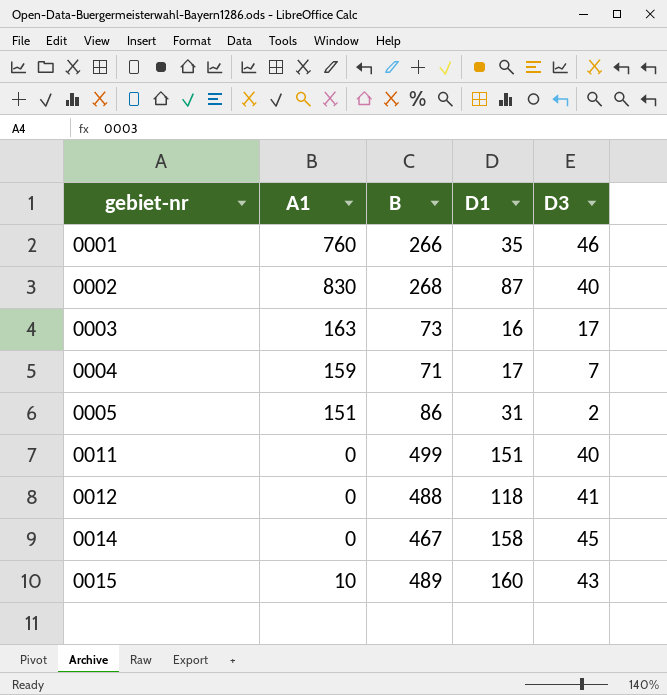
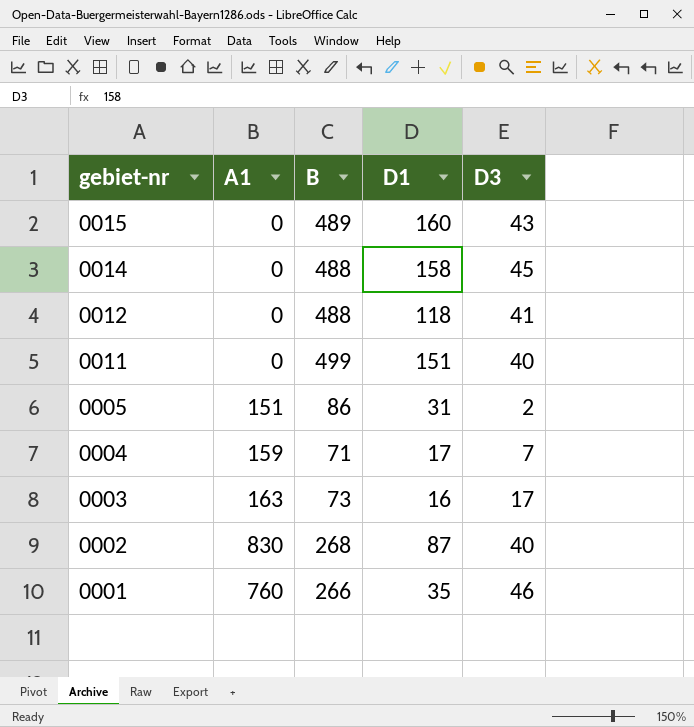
row order: gebiet-nr ascending -> gebiet-nr descending
0015 | A1: 10 -> 0
0014 | B: 467 -> 488

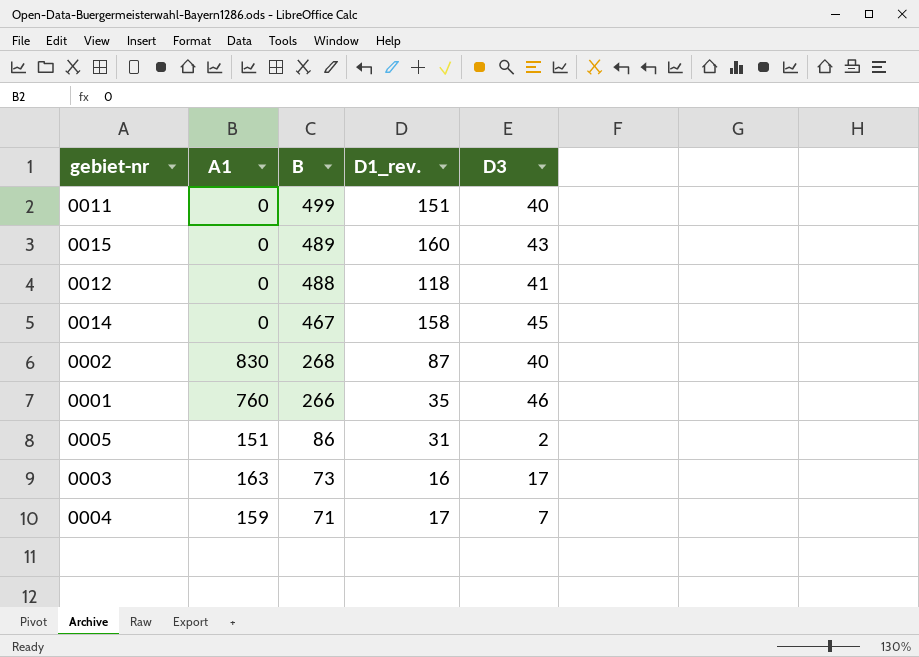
row order: gebiet-nr descending -> B descending
column name: D1 -> D1_rev.
0014 | B: 488 -> 467

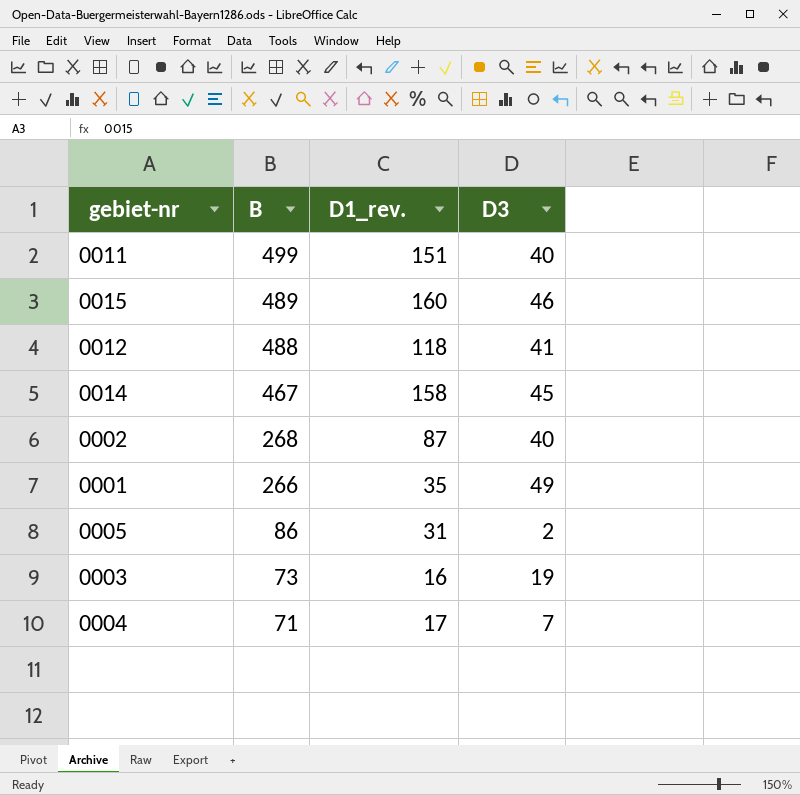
column A1 | position: 2 -> none
0015 | D3: 43 -> 46
0001 | D3: 46 -> 49
0003 | D3: 17 -> 19

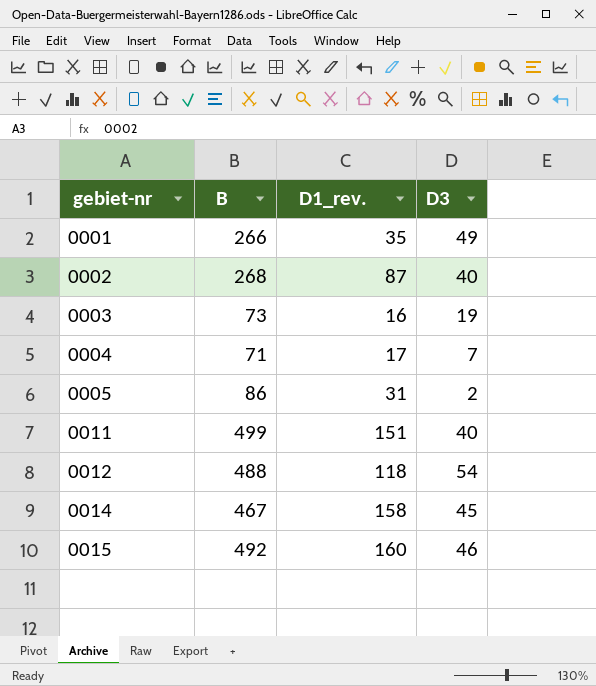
row order: B descending -> gebiet-nr ascending
0012 | D3: 41 -> 54
0015 | B: 489 -> 492

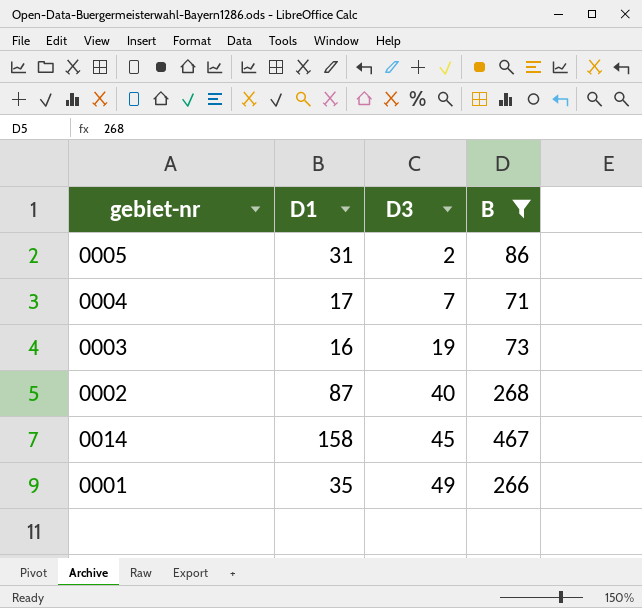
filter: none -> B <= 467
row order: gebiet-nr ascending -> D3 ascending
column name: D1_rev. -> D1
column B | position: 2 -> 4

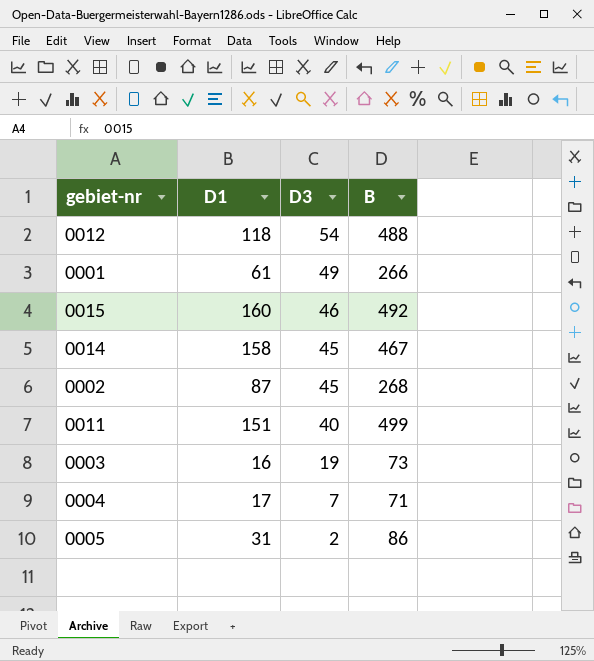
filter: B <= 467 -> none
row order: D3 ascending -> D3 descending
0001 | D1: 35 -> 61
0002 | D3: 40 -> 45

